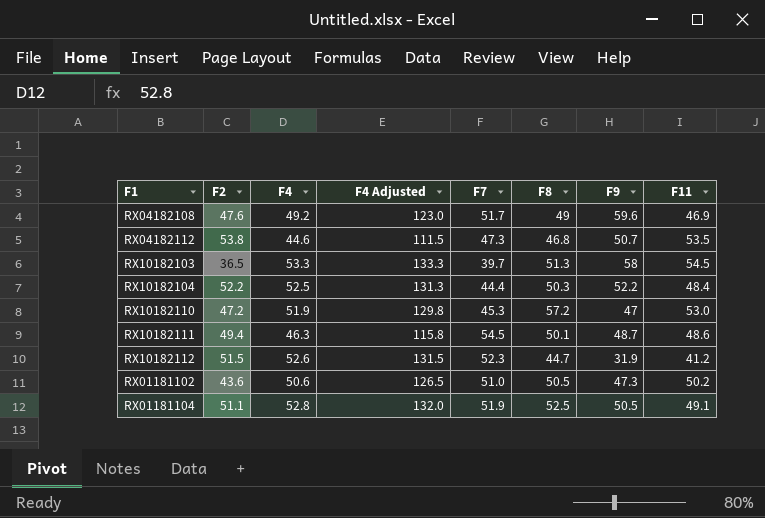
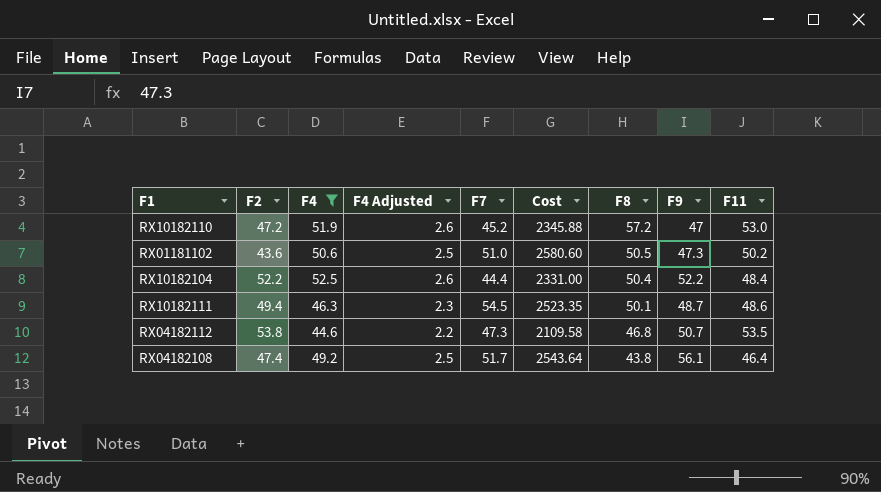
filter: none -> F4 <= 52.5
row order: none -> F8 descending
column F4 Adjusted | formula: [F4] * 2.5 -> [F4] * 0.05
column Cost | formula: none -> [F4] * [F7]
RX10182110 | F7: 45.3 -> 45.2
RX10182104 | F8: 50.3 -> 50.4
RX04182108 | F2: 47.6 -> 47.4
RX04182108 | F8: 49 -> 43.8
RX04182108 | F9: 59.6 -> 56.1
RX04182108 | F11: 46.9 -> 46.4

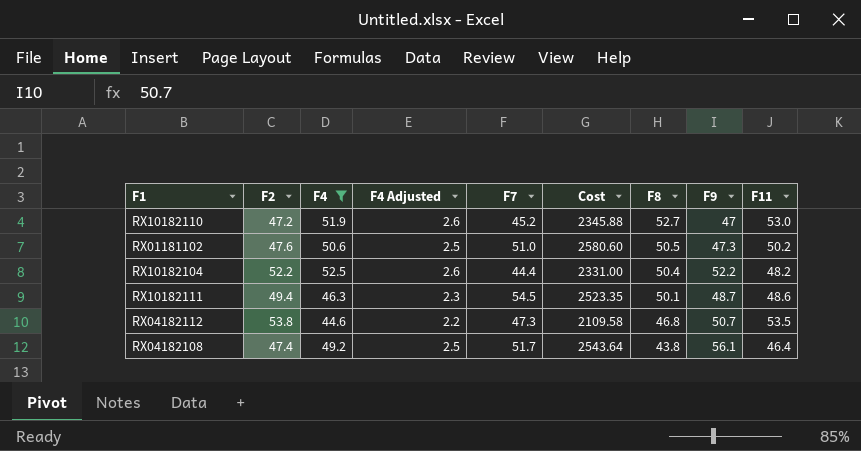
RX10182110 | F8: 57.2 -> 52.7
RX01181102 | F2: 43.6 -> 47.6
RX10182104 | F11: 48.4 -> 48.2

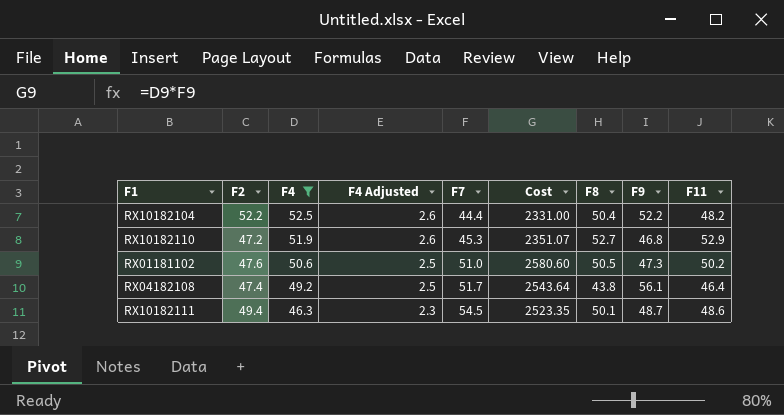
row order: F8 descending -> F4 descending
row RX04182112: 53.8 | 44.6 | 2.2 | 47.3 | 2109.58 | 46.8 | 50.7 | 53.5 -> none
RX10182110 | F7: 45.2 -> 45.3
RX10182110 | Cost: 2345.88 -> 2351.07
RX10182110 | F9: 47 -> 46.8
RX10182110 | F11: 53.0 -> 52.9

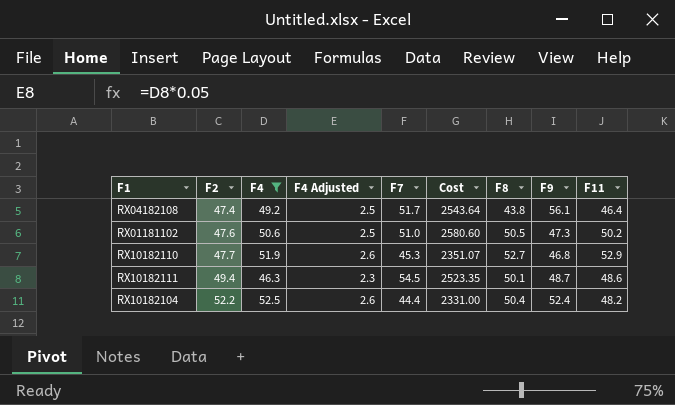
row order: F4 descending -> F2 ascending
RX10182110 | F2: 47.2 -> 47.7
RX10182104 | F9: 52.2 -> 52.4

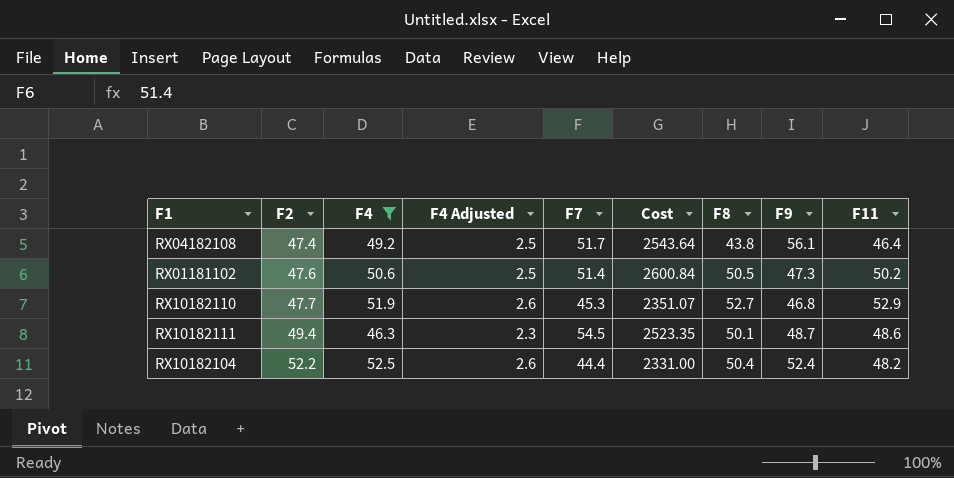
RX01181102 | F7: 51.0 -> 51.4
RX01181102 | Cost: 2580.60 -> 2600.84

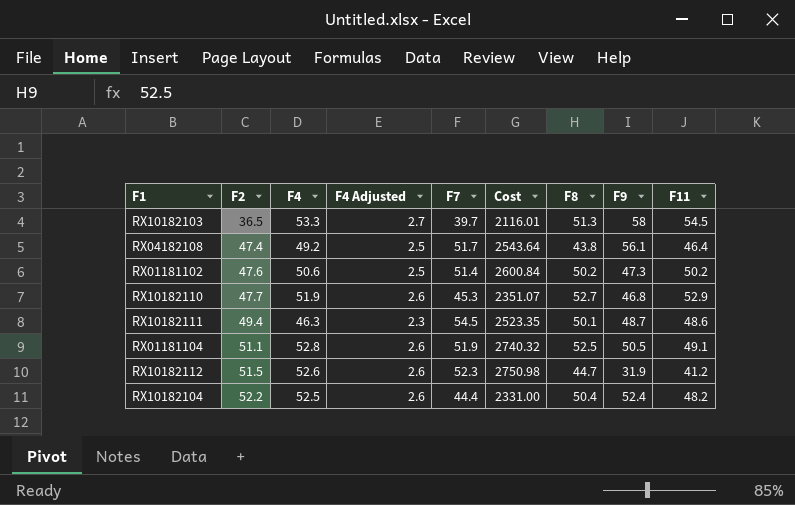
filter: F4 <= 52.5 -> none
RX01181102 | F8: 50.5 -> 50.2

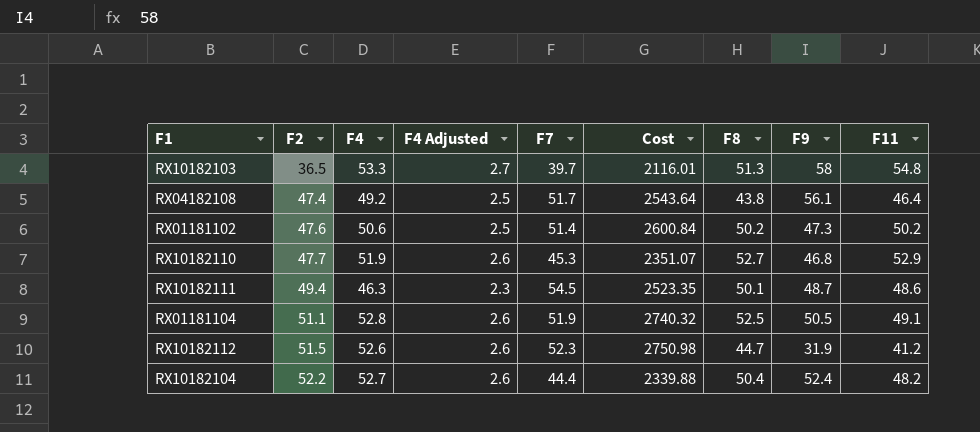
RX10182103 | F11: 54.5 -> 54.8
RX10182104 | F4: 52.5 -> 52.7
RX10182104 | Cost: 2331.00 -> 2339.88

